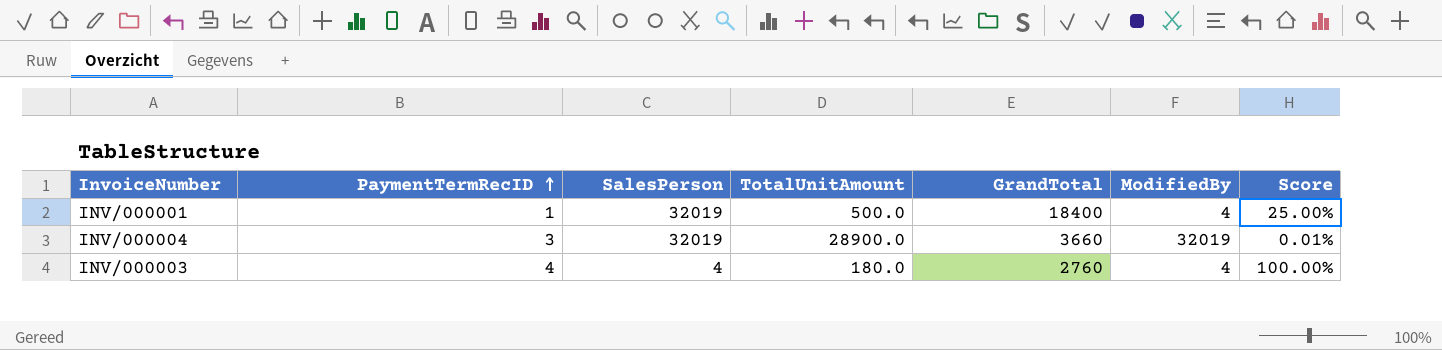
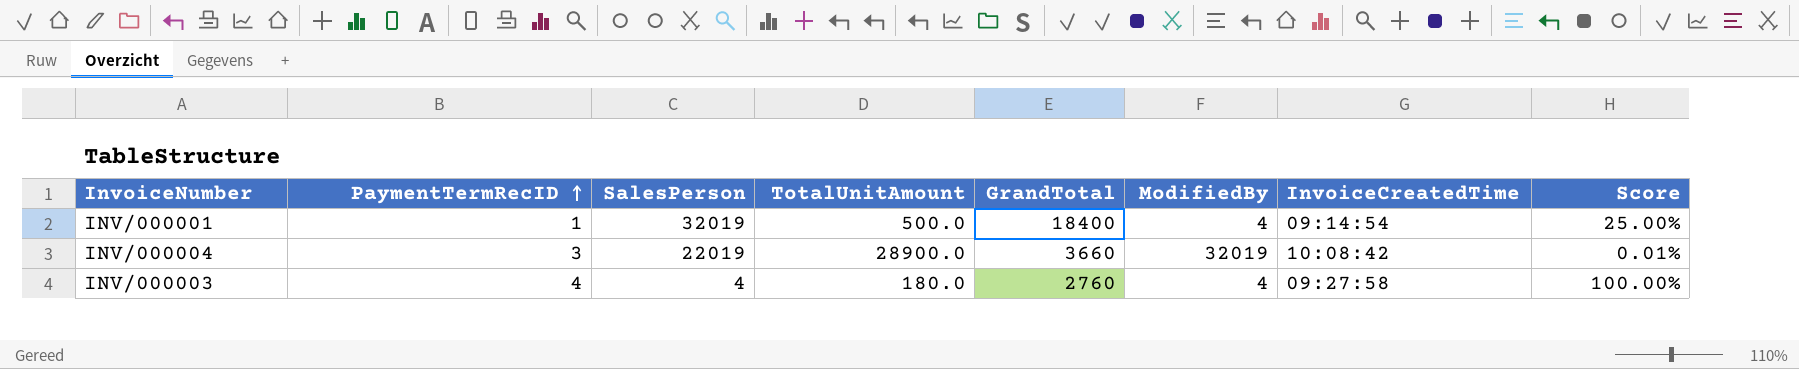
column InvoiceCreatedTime | position: none -> 7
INV/000004 | SalesPerson: 32019 -> 22019

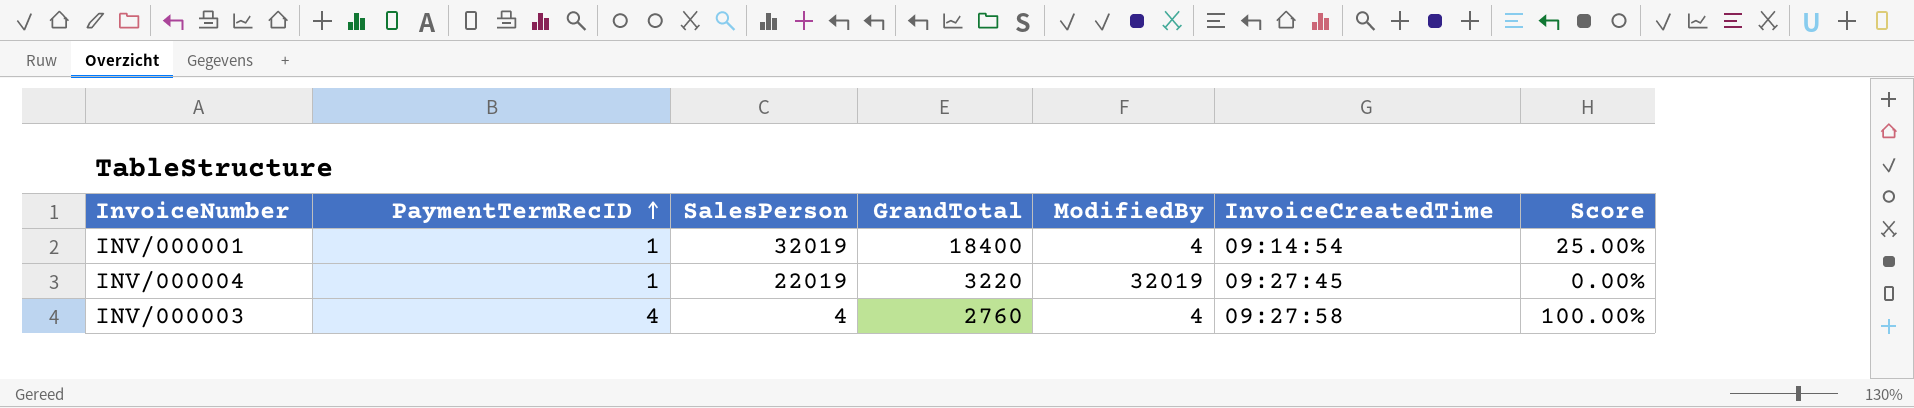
column TotalUnitAmount | position: 4 -> none
INV/000004 | PaymentTermRecID: 3 -> 1
INV/000004 | GrandTotal: 3660 -> 3220
INV/000004 | InvoiceCreatedTime: 10:08:42 -> 09:27:45
INV/000004 | Score: 0.01% -> 0.00%

